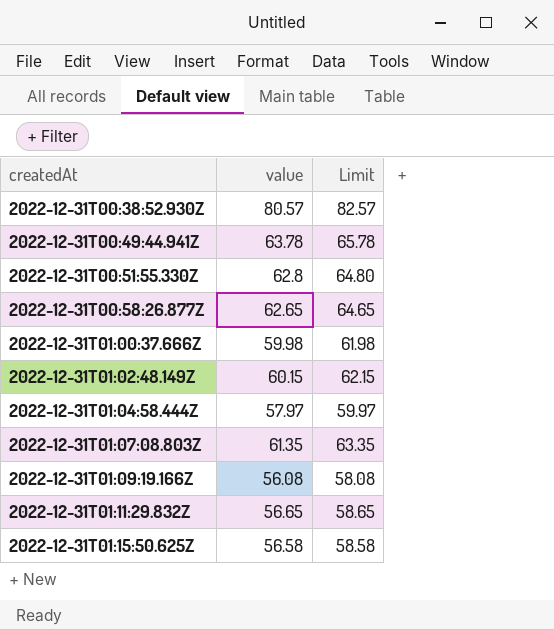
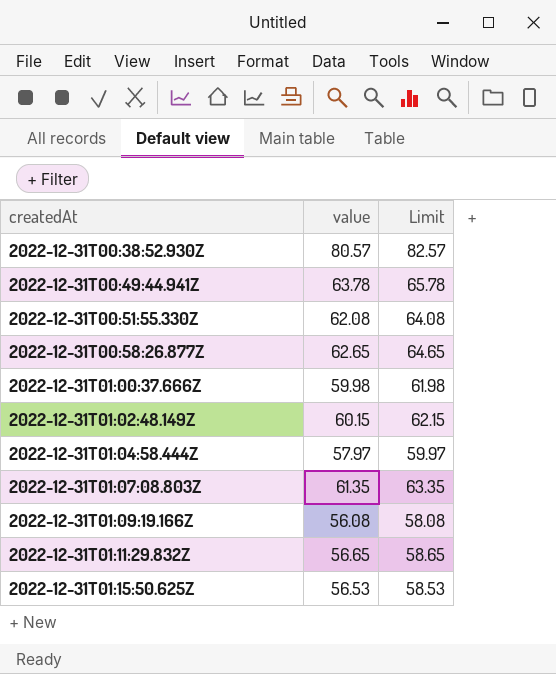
2022-12-31T00:51:55.330Z | value: 62.8 -> 62.08
2022-12-31T00:51:55.330Z | Limit: 64.80 -> 64.08
2022-12-31T01:15:50.625Z | value: 56.58 -> 56.53
2022-12-31T01:15:50.625Z | Limit: 58.58 -> 58.53

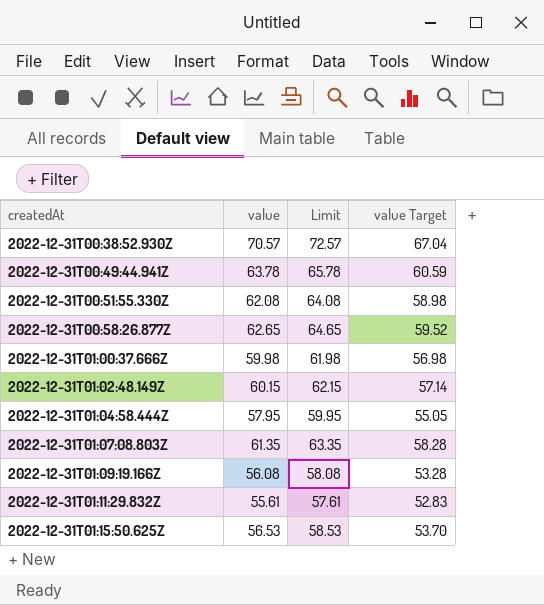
column value Target | formula: none -> [value] * 0.95
2022-12-31T00:38:52.930Z | value: 80.57 -> 70.57
2022-12-31T00:38:52.930Z | Limit: 82.57 -> 72.57
2022-12-31T01:04:58.444Z | value: 57.97 -> 57.95
2022-12-31T01:04:58.444Z | Limit: 59.97 -> 59.95
2022-12-31T01:11:29.832Z | value: 56.65 -> 55.61
2022-12-31T01:11:29.832Z | Limit: 58.65 -> 57.61

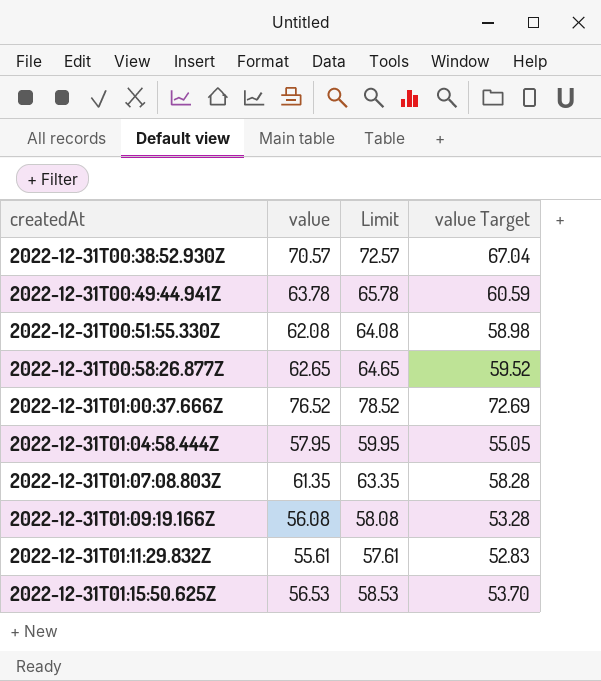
row 2022-12-31T01:02:48.149Z: 60.15 | 62.15 | 57.14 -> none
2022-12-31T01:00:37.666Z | value: 59.98 -> 76.52
2022-12-31T01:00:37.666Z | Limit: 61.98 -> 78.52
2022-12-31T01:00:37.666Z | value Target: 56.98 -> 72.69

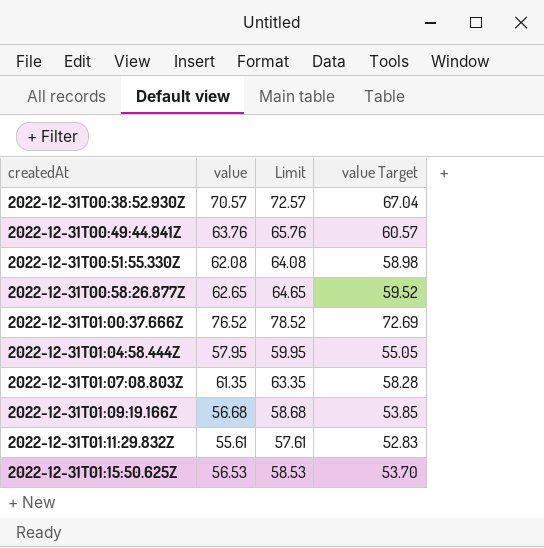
2022-12-31T00:49:44.941Z | value: 63.78 -> 63.76
2022-12-31T00:49:44.941Z | Limit: 65.78 -> 65.76
2022-12-31T00:49:44.941Z | value Target: 60.59 -> 60.57
2022-12-31T01:09:19.166Z | value: 56.08 -> 56.68
2022-12-31T01:09:19.166Z | Limit: 58.08 -> 58.68
2022-12-31T01:09:19.166Z | value Target: 53.28 -> 53.85

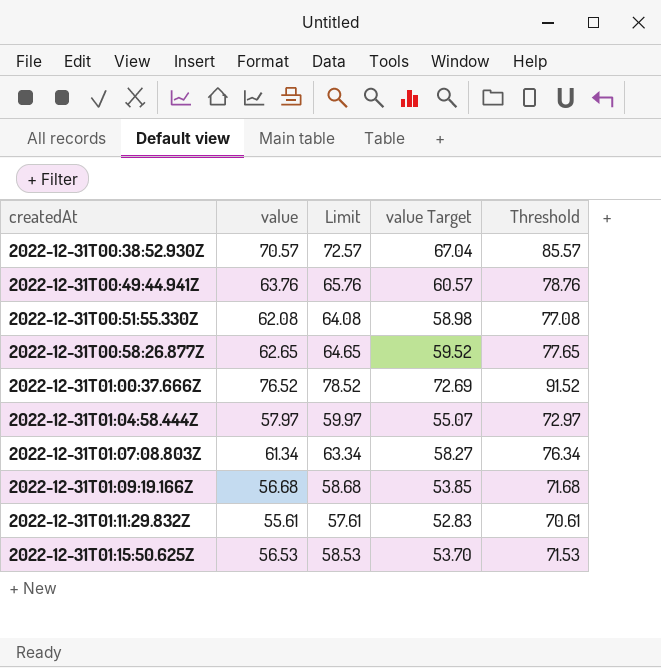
column Threshold | formula: none -> [value] + 15
2022-12-31T01:04:58.444Z | value: 57.95 -> 57.97
2022-12-31T01:04:58.444Z | Limit: 59.95 -> 59.97
2022-12-31T01:04:58.444Z | value Target: 55.05 -> 55.07
2022-12-31T01:07:08.803Z | value: 61.35 -> 61.34
2022-12-31T01:07:08.803Z | Limit: 63.35 -> 63.34
2022-12-31T01:07:08.803Z | value Target: 58.28 -> 58.27

